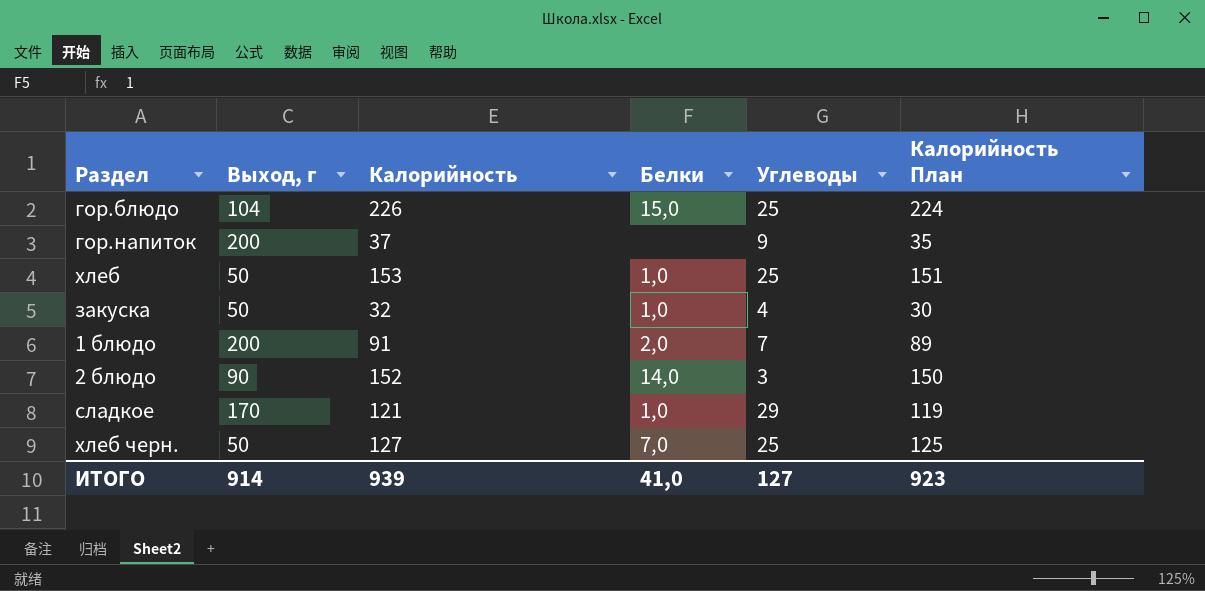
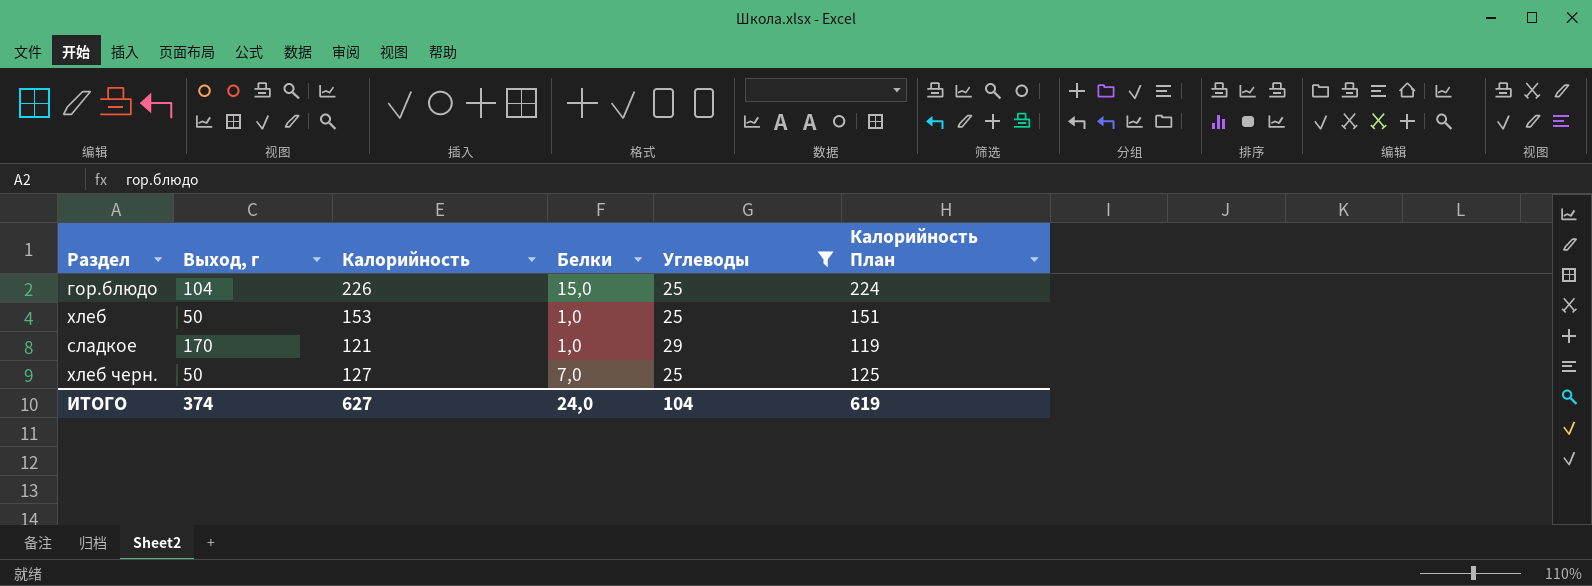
filter: none -> Углеводы >= 25
ИТОГО | Выход, г: 914 -> 374
ИТОГО | Калорийность: 939 -> 627
ИТОГО | Белки: 41,0 -> 24,0
ИТОГО | Углеводы: 127 -> 104
ИТОГО | Калорийность План: 923 -> 619

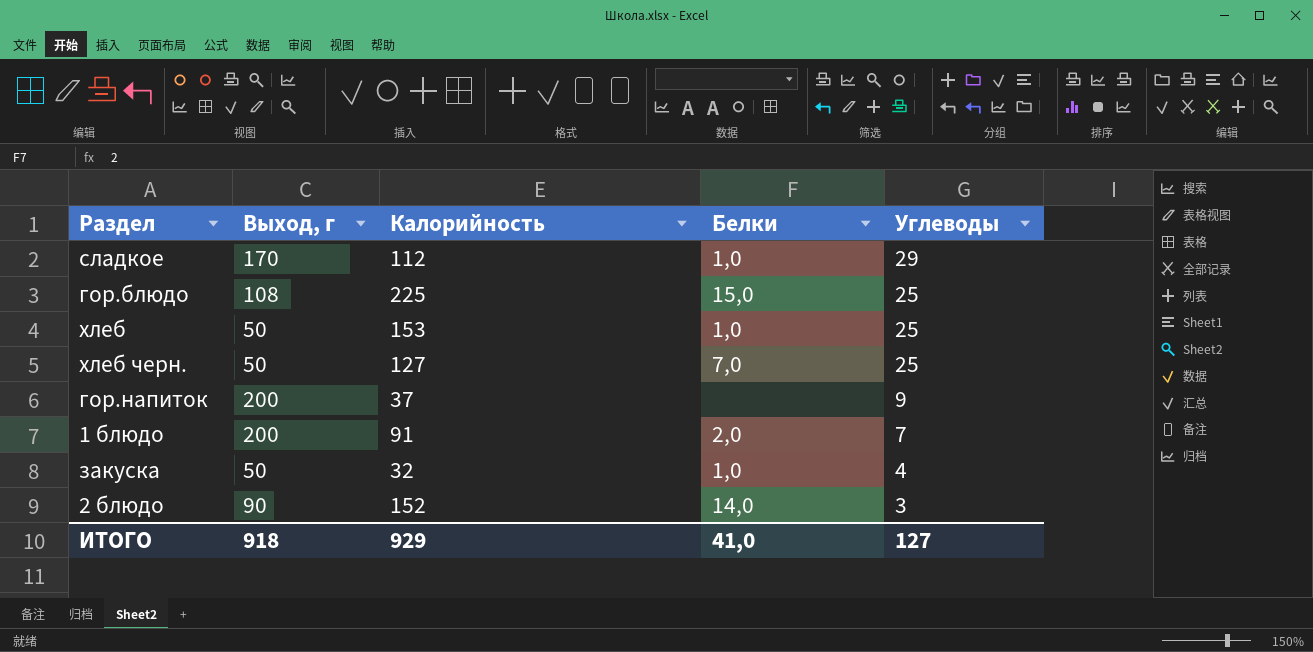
filter: Углеводы >= 25 -> none
row order: none -> Углеводы descending
column Калорийность План | formula: [Калорийность] - 2 -> none
сладкое | Калорийность: 121 -> 112
гор.блюдо | Выход, г: 104 -> 108
гор.блюдо | Калорийность: 226 -> 225
ИТОГО | Выход, г: 374 -> 918
ИТОГО | Калорийность: 627 -> 929
ИТОГО | Белки: 24,0 -> 41,0
ИТОГО | Углеводы: 104 -> 127

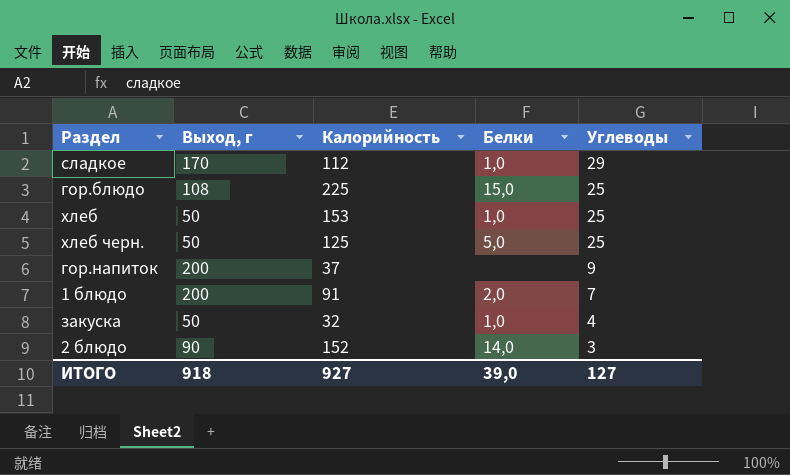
хлеб черн. | Калорийность: 127 -> 125
хлеб черн. | Белки: 7,0 -> 5,0
ИТОГО | Калорийность: 929 -> 927
ИТОГО | Белки: 41,0 -> 39,0

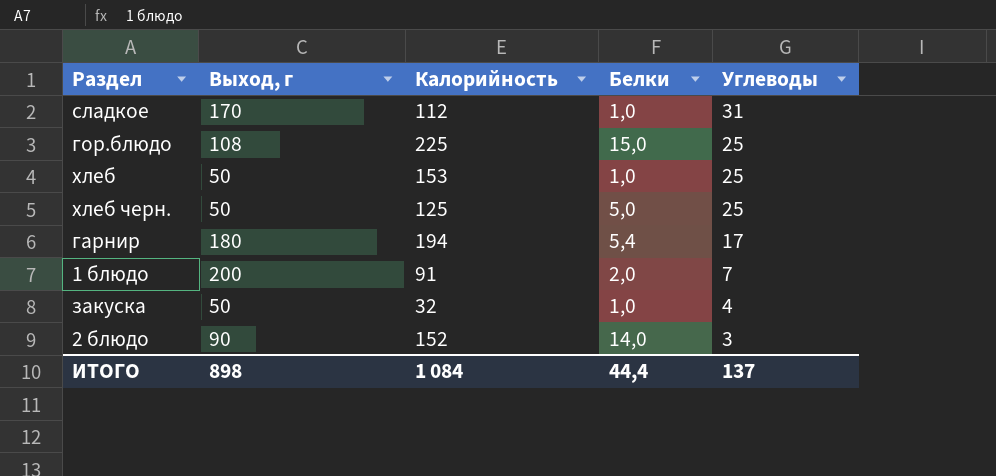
row гор.напиток: 200 | 37 | none | 9 -> none
сладкое | Углеводы: 29 -> 31
row гарнир: none -> 180 | 194 | 5,4 | 17
ИТОГО | Выход, г: 918 -> 898
ИТОГО | Калорийность: 927 -> 1 084
ИТОГО | Белки: 39,0 -> 44,4
ИТОГО | Углеводы: 127 -> 137

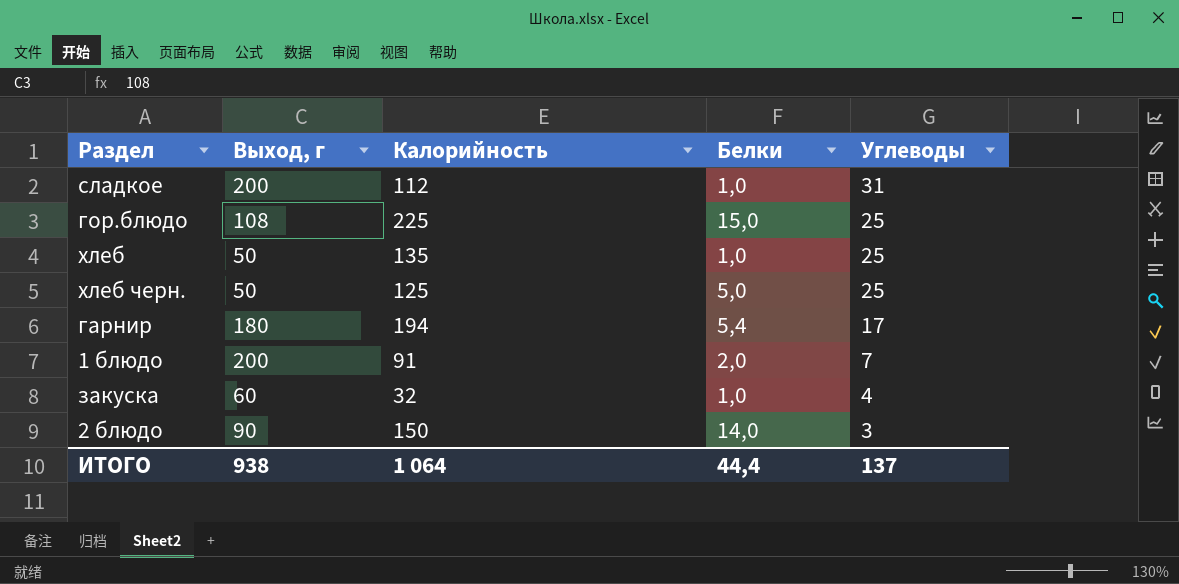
сладкое | Выход, г: 170 -> 200
хлеб | Калорийность: 153 -> 135
закуска | Выход, г: 50 -> 60
2 блюдо | Калорийность: 152 -> 150
ИТОГО | Выход, г: 898 -> 938
ИТОГО | Калорийность: 1 084 -> 1 064

